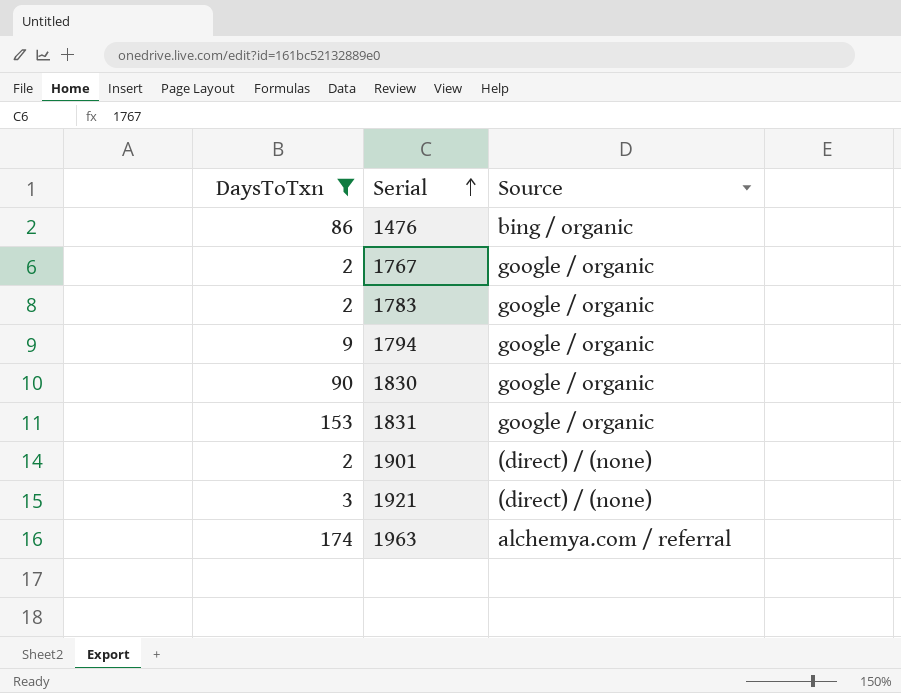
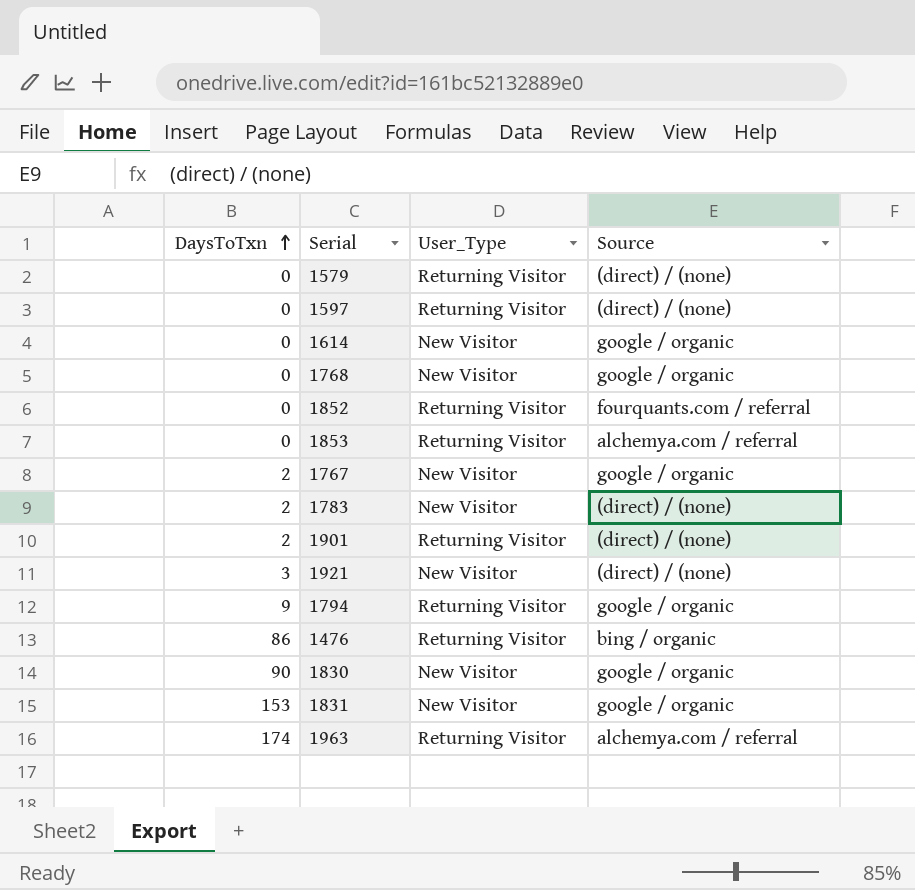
filter: DaysToTxn != 0 -> none
row order: Serial ascending -> DaysToTxn ascending
column User_Type | position: none -> 3
1783 | Source: google / organic -> (direct) / (none)

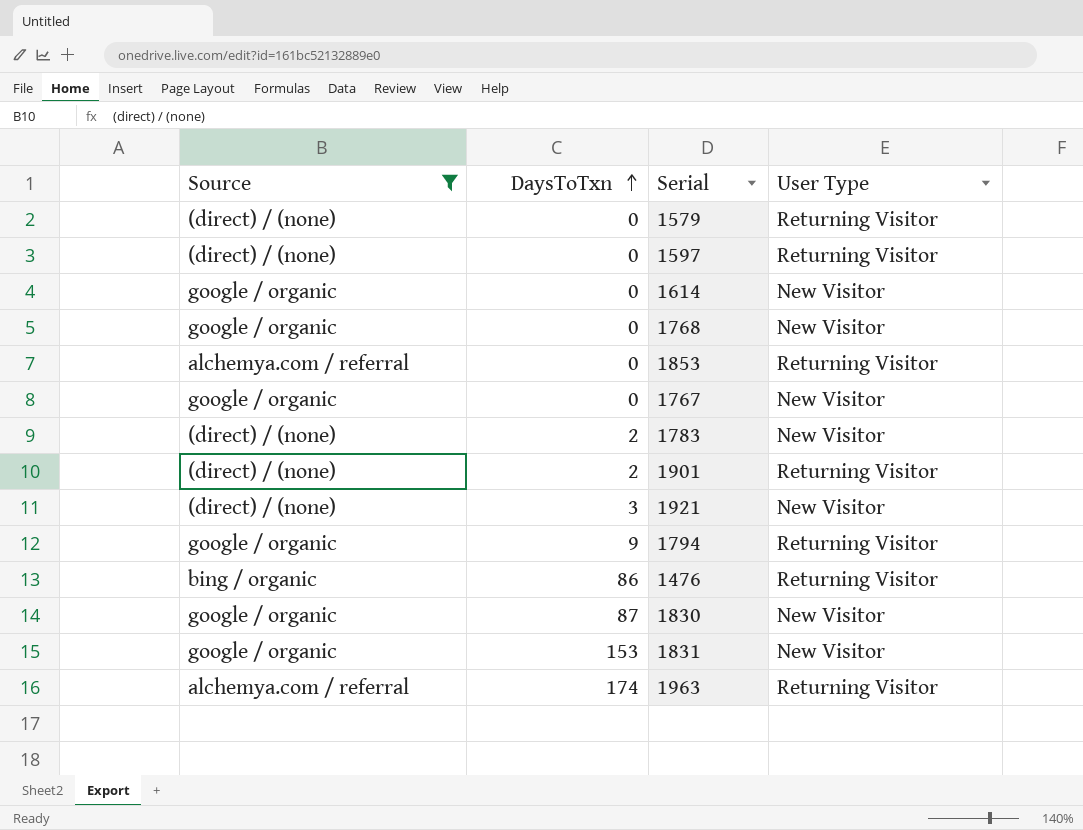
filter: none -> Source != fourquants.com / referral
column Source | position: 4 -> 1
column name: User_Type -> User Type
1767 | DaysToTxn: 2 -> 0
1830 | DaysToTxn: 90 -> 87

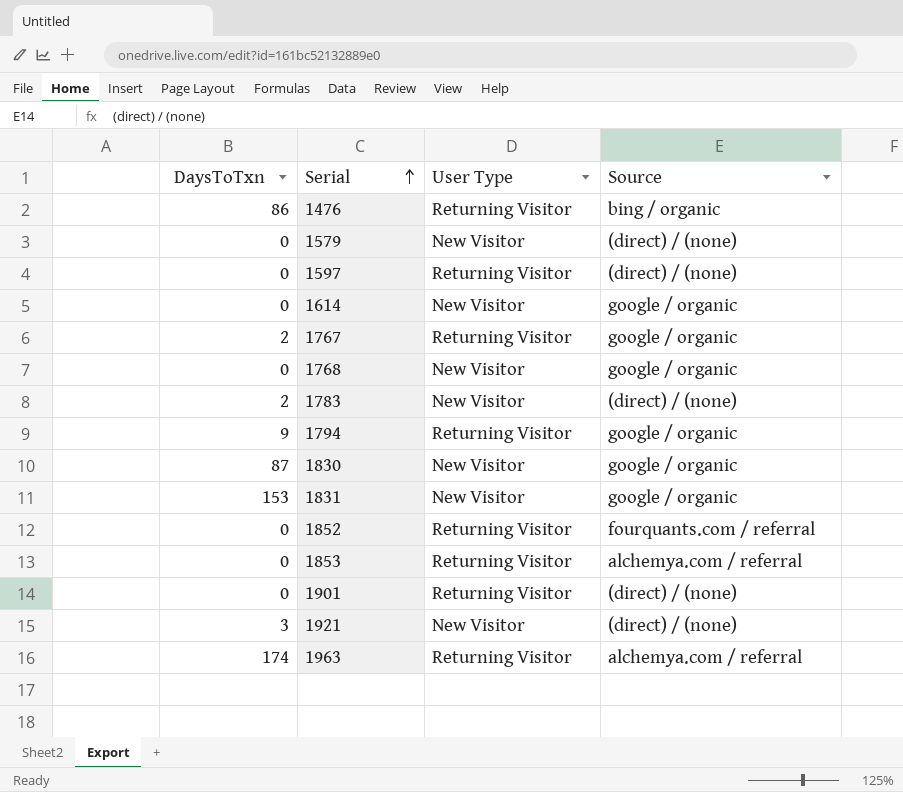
filter: Source != fourquants.com / referral -> none
row order: DaysToTxn ascending -> Serial ascending
column Source | position: 1 -> 4
1579 | User Type: Returning Visitor -> New Visitor
1767 | DaysToTxn: 0 -> 2
1767 | User Type: New Visitor -> Returning Visitor
1901 | DaysToTxn: 2 -> 0

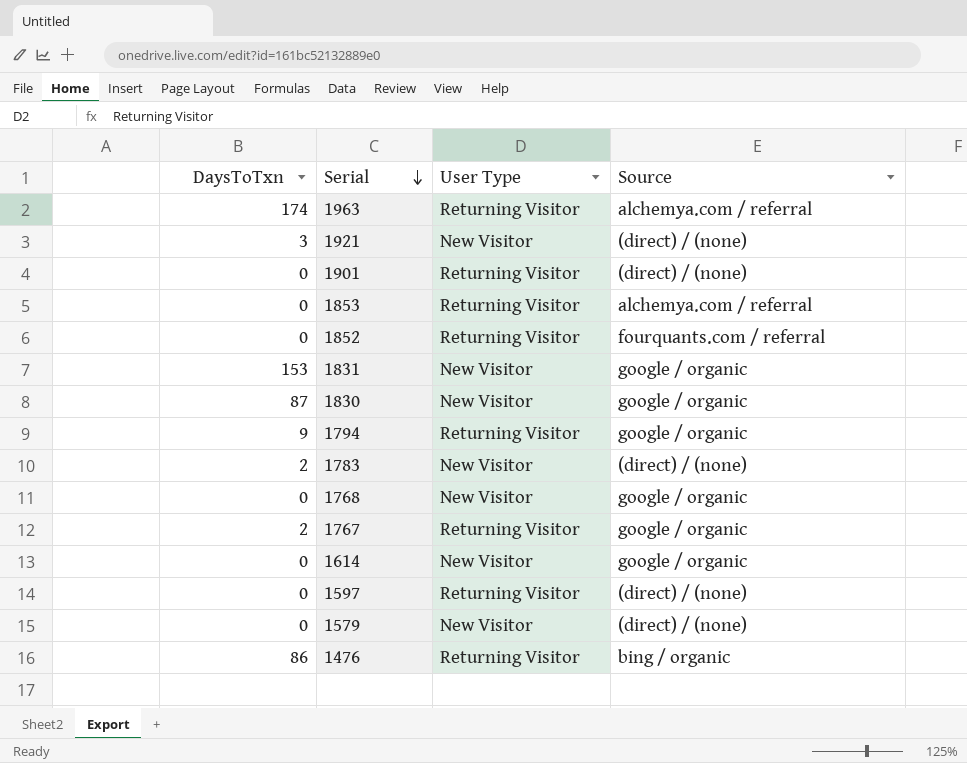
row order: Serial ascending -> Serial descending

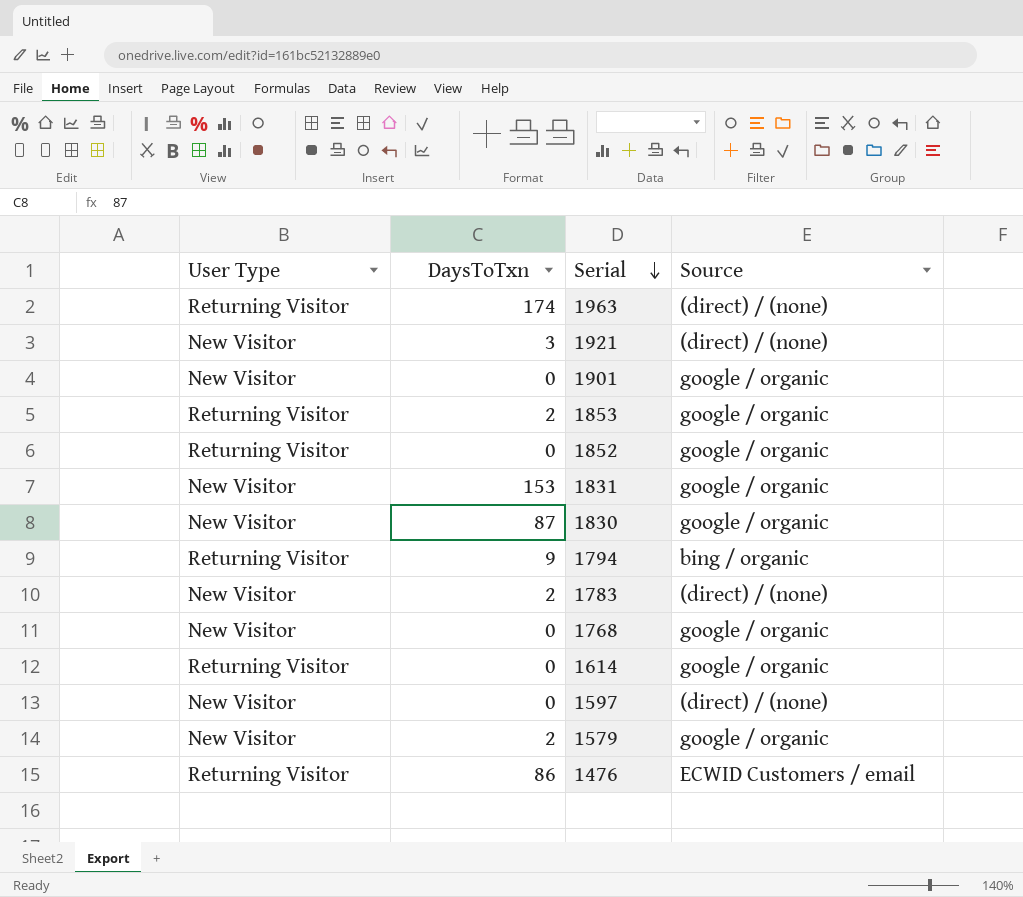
column User Type | position: 3 -> 1
row 1767: 2 | Returning Visitor | google / organic -> none
1963 | Source: alchemya.com / referral -> (direct) / (none)
1901 | User Type: Returning Visitor -> New Visitor
1901 | Source: (direct) / (none) -> google / organic
1853 | DaysToTxn: 0 -> 2
1853 | Source: alchemya.com / referral -> google / organic
1852 | Source: fourquants.com / referral -> google / organic
1794 | Source: google / organic -> bing / organic
1614 | User Type: New Visitor -> Returning Visitor
1597 | User Type: Returning Visitor -> New Visitor
1579 | DaysToTxn: 0 -> 2
1579 | Source: (direct) / (none) -> google / organic
1476 | Source: bing / organic -> ECWID Customers / email

